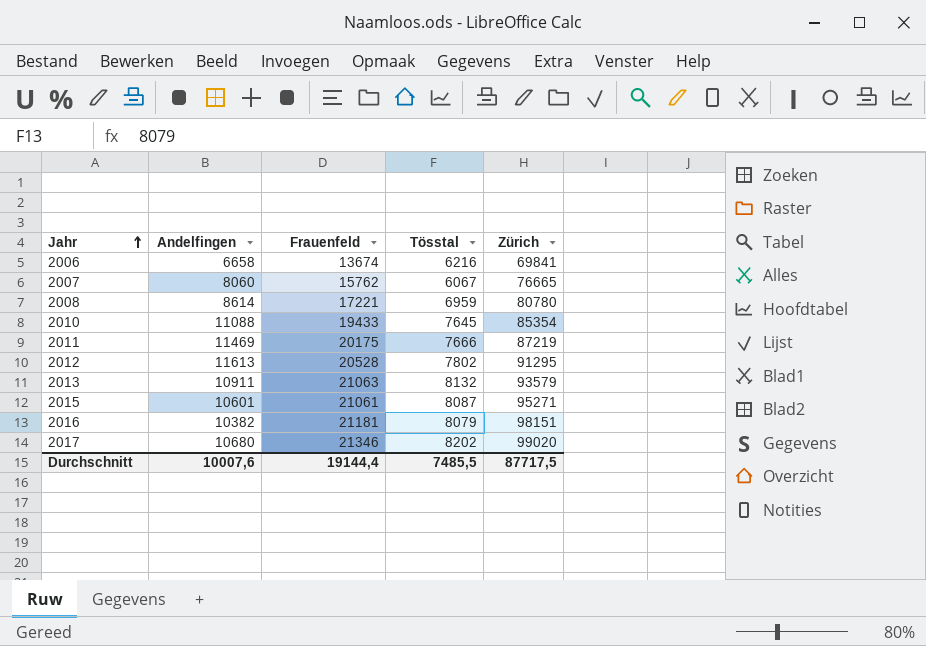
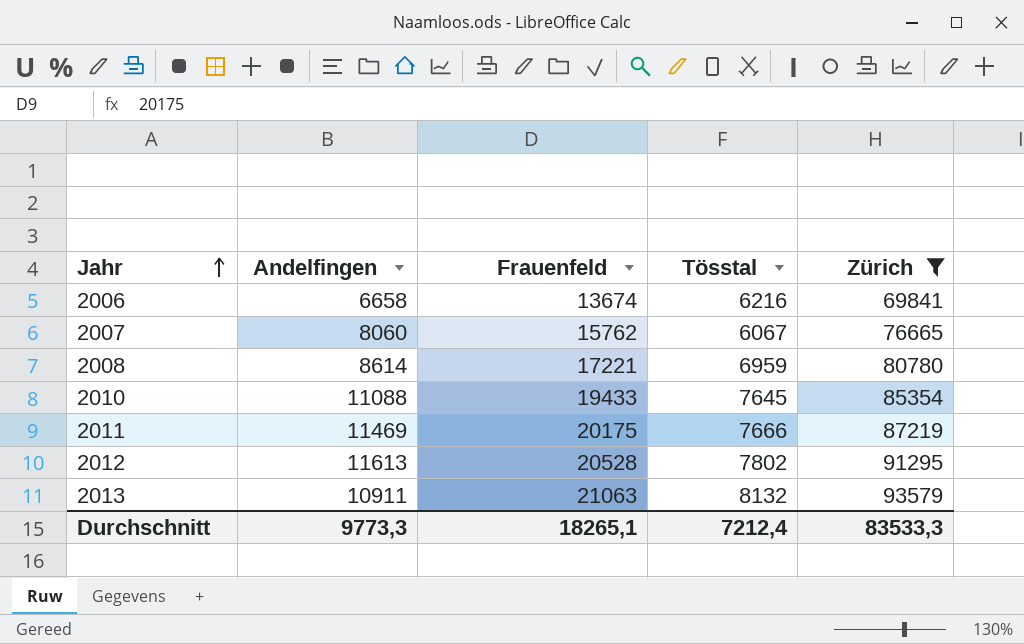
filter: none -> Zürich <= 93579
Durchschnitt | Andelfingen: 10007,6 -> 9773,3
Durchschnitt | Frauenfeld: 19144,4 -> 18265,1
Durchschnitt | Tösstal: 7485,5 -> 7212,4
Durchschnitt | Zürich: 87717,5 -> 83533,3

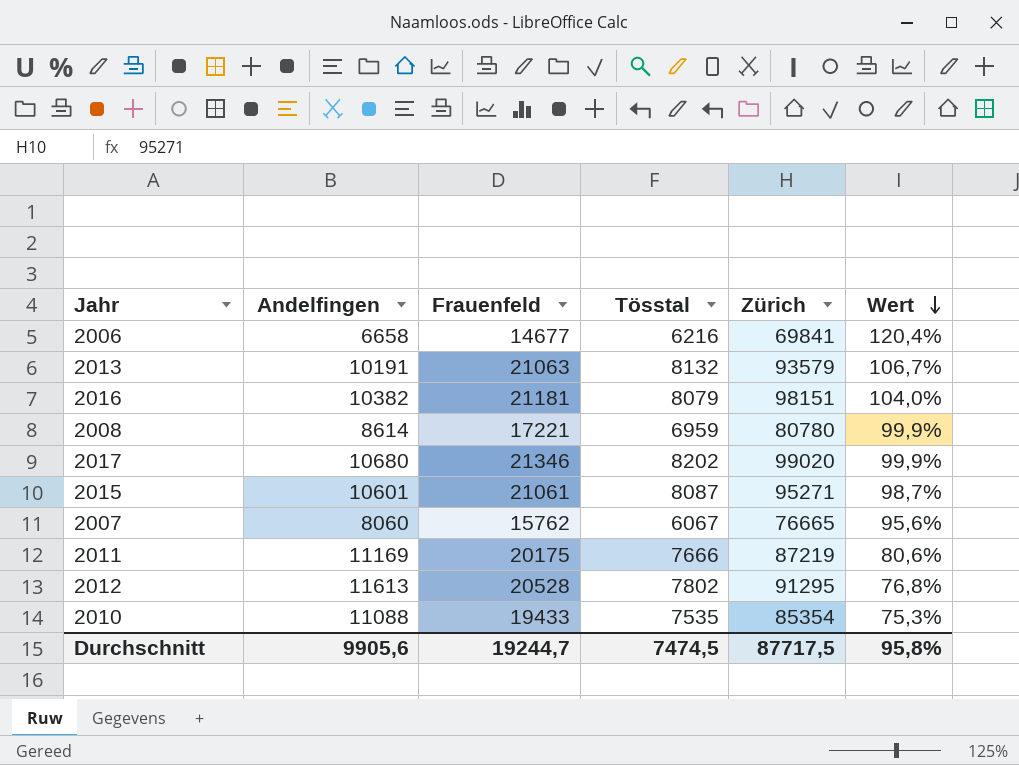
filter: Zürich <= 93579 -> none
row order: Jahr ascending -> Wert descending
column Wert | formula: none -> ([Frauenfeld] - [Andelfingen]) / [Andelfingen]
2006 | Frauenfeld: 13674 -> 14677
2013 | Andelfingen: 10911 -> 10191
2011 | Andelfingen: 11469 -> 11169
2010 | Tösstal: 7645 -> 7535
Durchschnitt | Andelfingen: 9773,3 -> 9905,6
Durchschnitt | Frauenfeld: 18265,1 -> 19244,7
Durchschnitt | Tösstal: 7212,4 -> 7474,5
Durchschnitt | Zürich: 83533,3 -> 87717,5

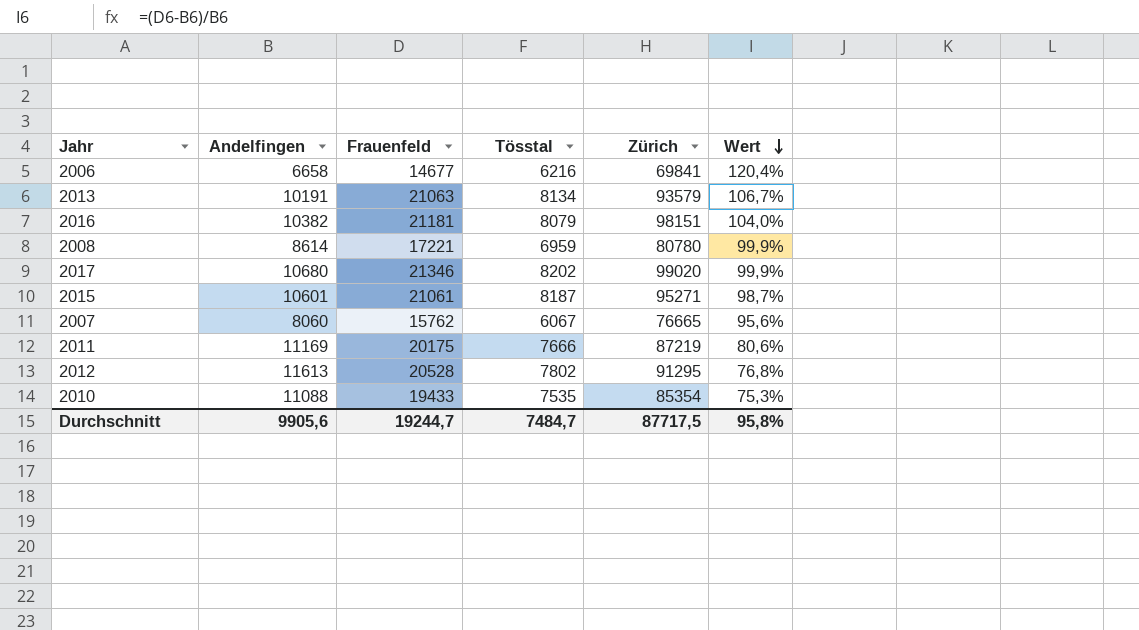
2013 | Tösstal: 8132 -> 8134
2015 | Tösstal: 8087 -> 8187
Durchschnitt | Tösstal: 7474,5 -> 7484,7

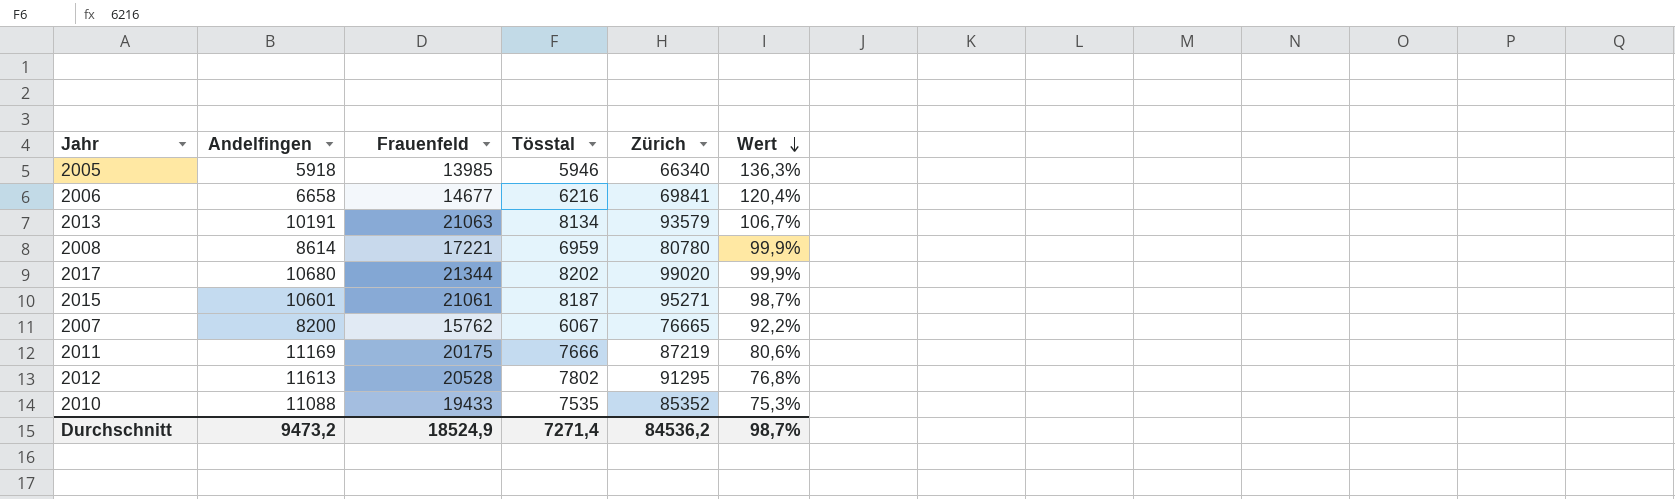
row 2016: 10382 | 21181 | 8079 | 98151 | 104,0% -> none
row 2005: none -> 5918 | 13985 | 5946 | 66340 | 136,3%
2017 | Frauenfeld: 21346 -> 21344
2007 | Andelfingen: 8060 -> 8200
2007 | Wert: 95,6% -> 92,2%
2010 | Zürich: 85354 -> 85352
Durchschnitt | Andelfingen: 9905,6 -> 9473,2
Durchschnitt | Frauenfeld: 19244,7 -> 18524,9
Durchschnitt | Tösstal: 7484,7 -> 7271,4
Durchschnitt | Zürich: 87717,5 -> 84536,2
Durchschnitt | Wert: 95,8% -> 98,7%

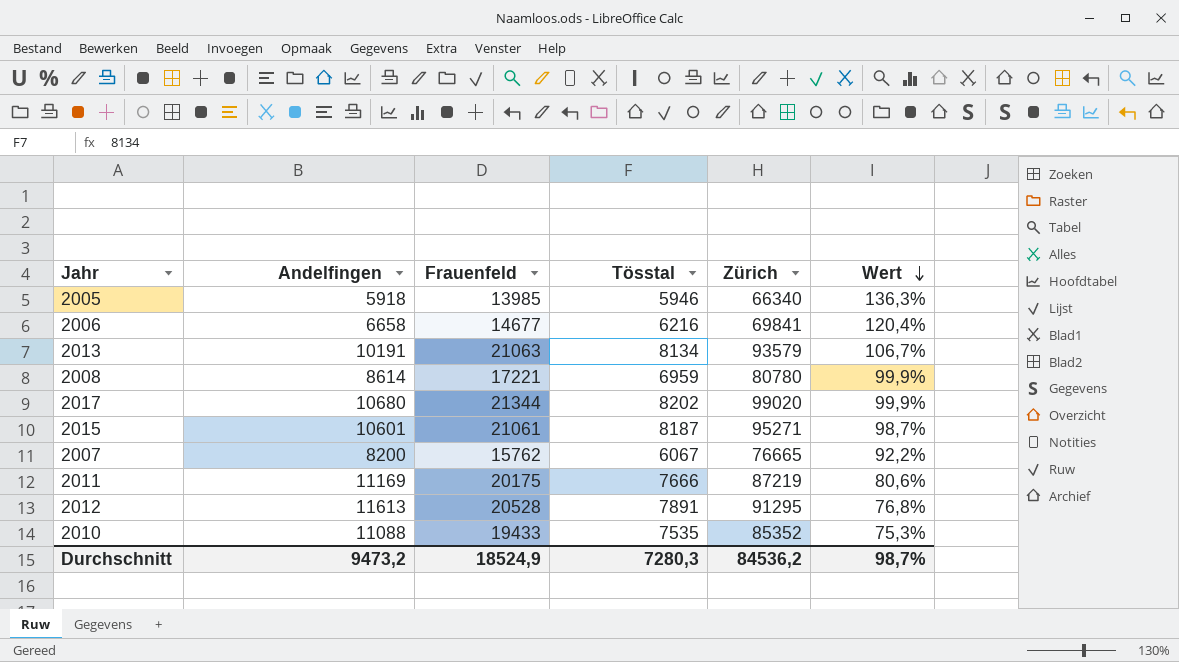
2012 | Tösstal: 7802 -> 7891
Durchschnitt | Tösstal: 7271,4 -> 7280,3

